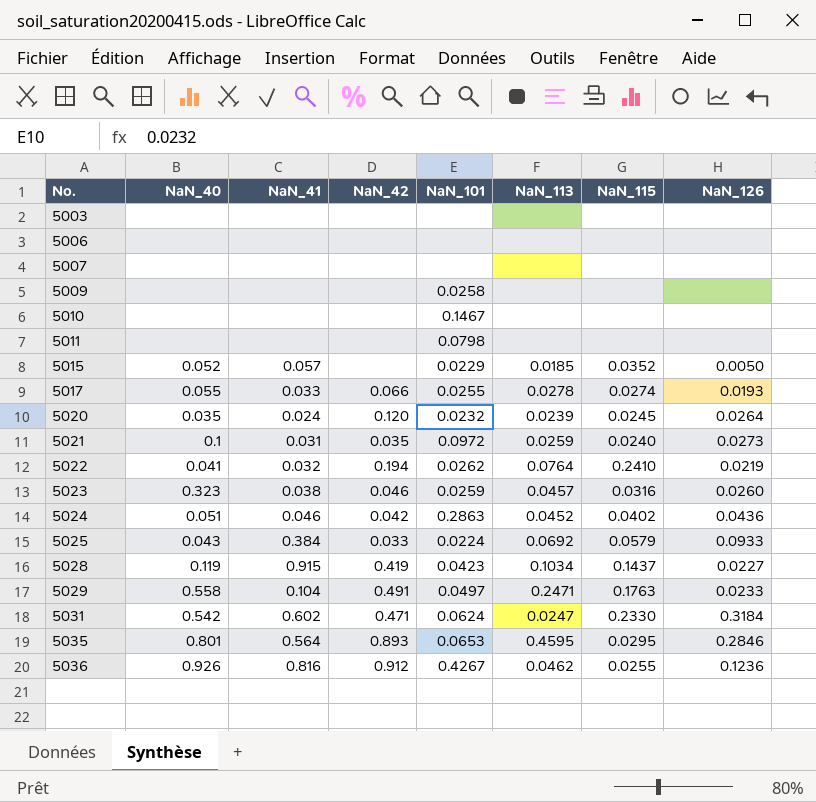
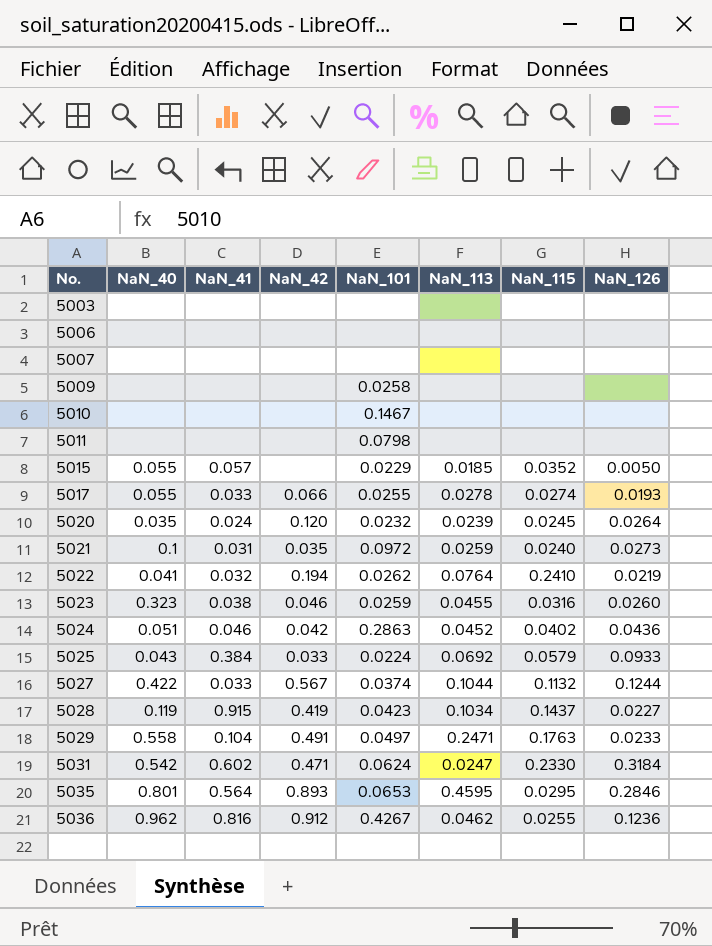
5015 | NaN_40: 0.052 -> 0.055
5023 | NaN_113: 0.0457 -> 0.0455
row 5027: none -> 0.422 | 0.033 | 0.567 | 0.0374 | 0.1044 | 0.1132 | 0.1244
5036 | NaN_40: 0.926 -> 0.962

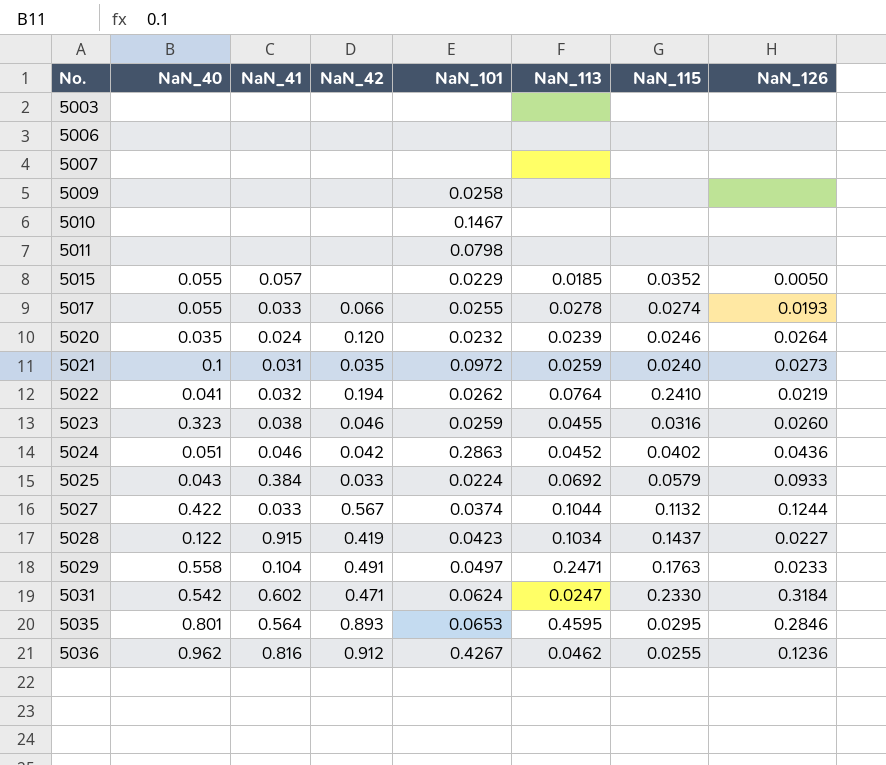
5020 | NaN_115: 0.0245 -> 0.0246
5028 | NaN_40: 0.119 -> 0.122

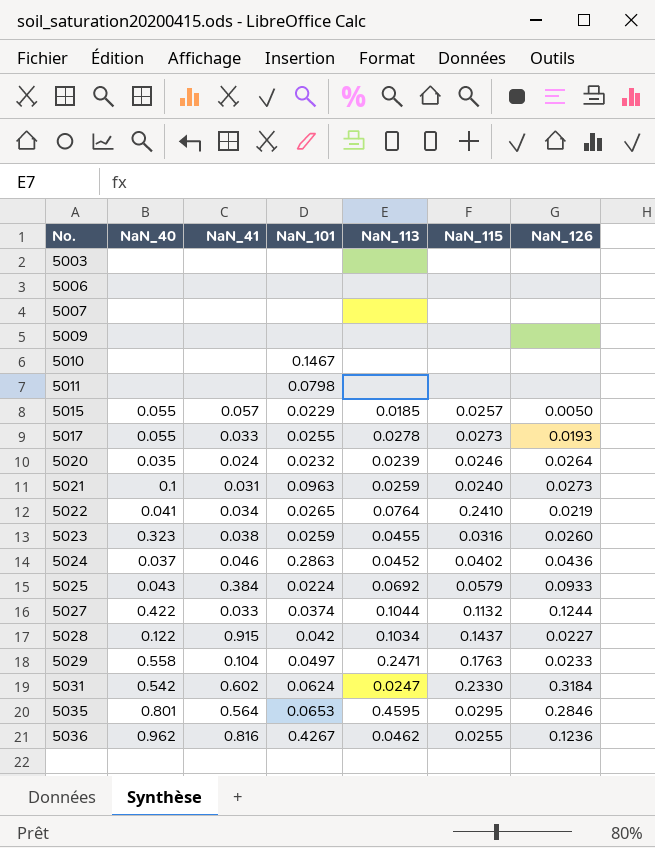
column NaN_42 | position: 4 -> none
5009 | NaN_101: 0.0258 -> none
5015 | NaN_115: 0.0352 -> 0.0257
5017 | NaN_115: 0.0274 -> 0.0273
5021 | NaN_101: 0.0972 -> 0.0963
5022 | NaN_41: 0.032 -> 0.034
5022 | NaN_101: 0.0262 -> 0.0265
5024 | NaN_40: 0.051 -> 0.037
5028 | NaN_101: 0.0423 -> 0.042

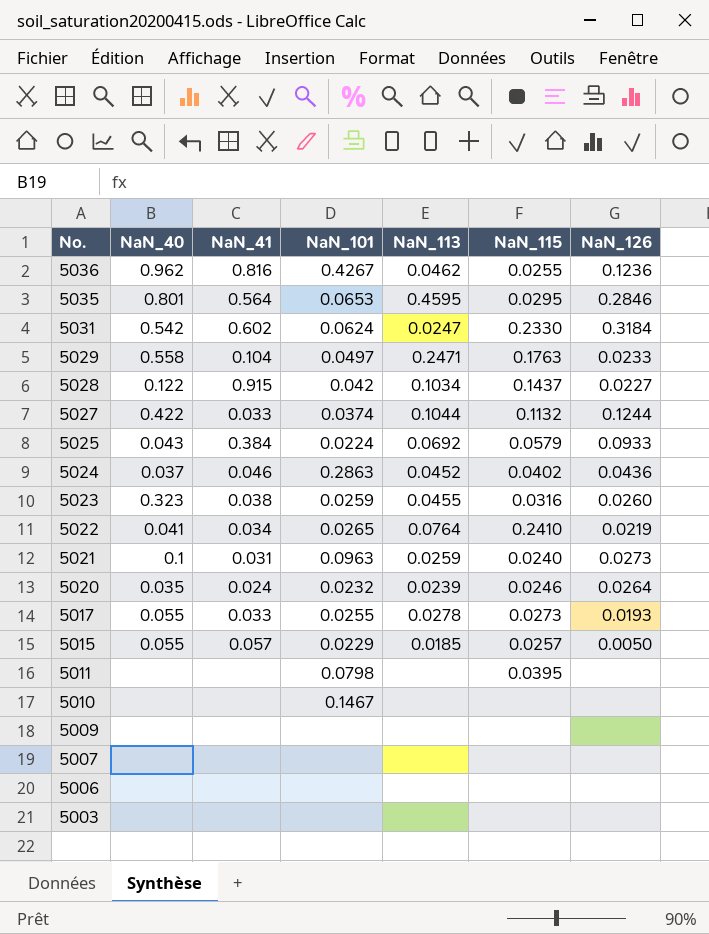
row order: No. ascending -> No. descending
5011 | NaN_115: none -> 0.0395

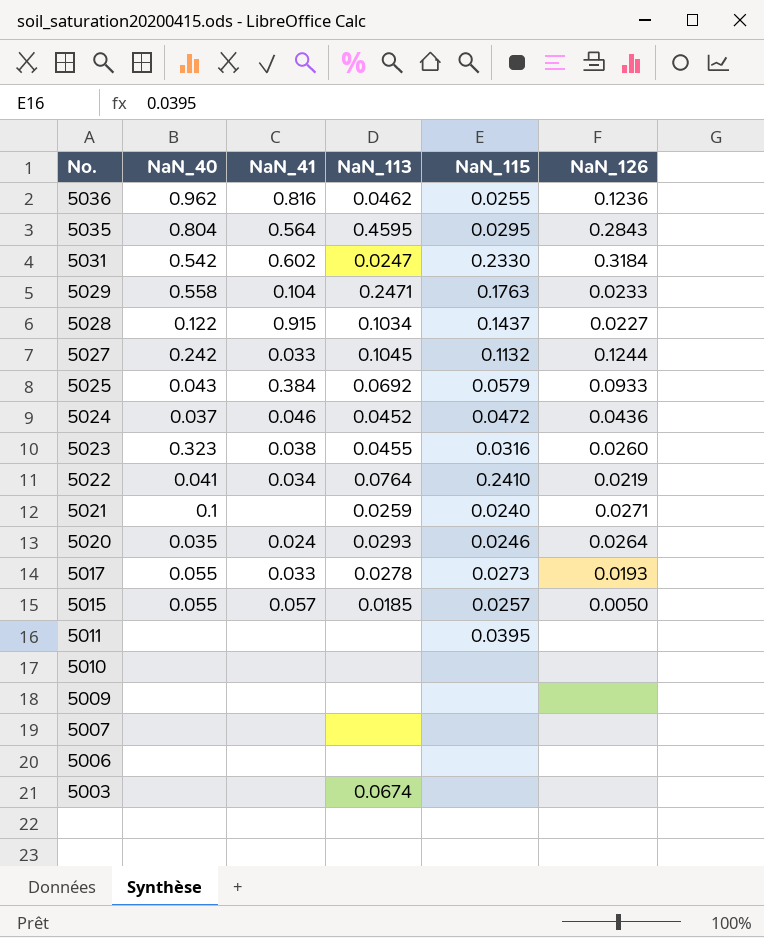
column NaN_101 | position: 4 -> none
5035 | NaN_40: 0.801 -> 0.804
5035 | NaN_126: 0.2846 -> 0.2843
5027 | NaN_40: 0.422 -> 0.242
5027 | NaN_113: 0.1044 -> 0.1045
5024 | NaN_115: 0.0402 -> 0.0472
5021 | NaN_41: 0.031 -> none
5021 | NaN_126: 0.0273 -> 0.0271
5020 | NaN_113: 0.0239 -> 0.0293
5003 | NaN_113: none -> 0.0674

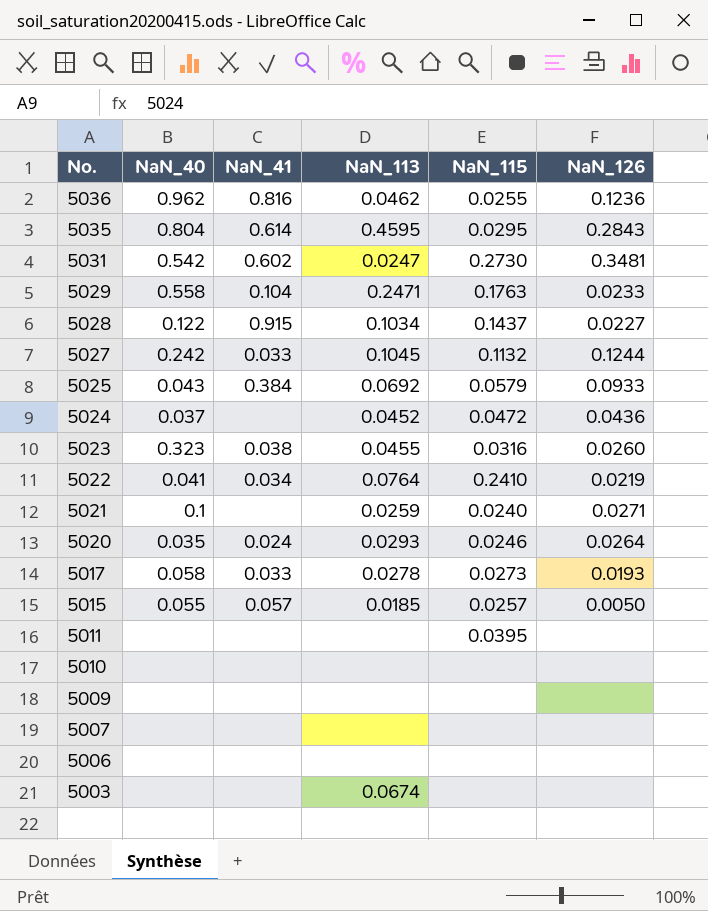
5035 | NaN_41: 0.564 -> 0.614
5031 | NaN_115: 0.2330 -> 0.2730
5031 | NaN_126: 0.3184 -> 0.3481
5024 | NaN_41: 0.046 -> none
5017 | NaN_40: 0.055 -> 0.058

